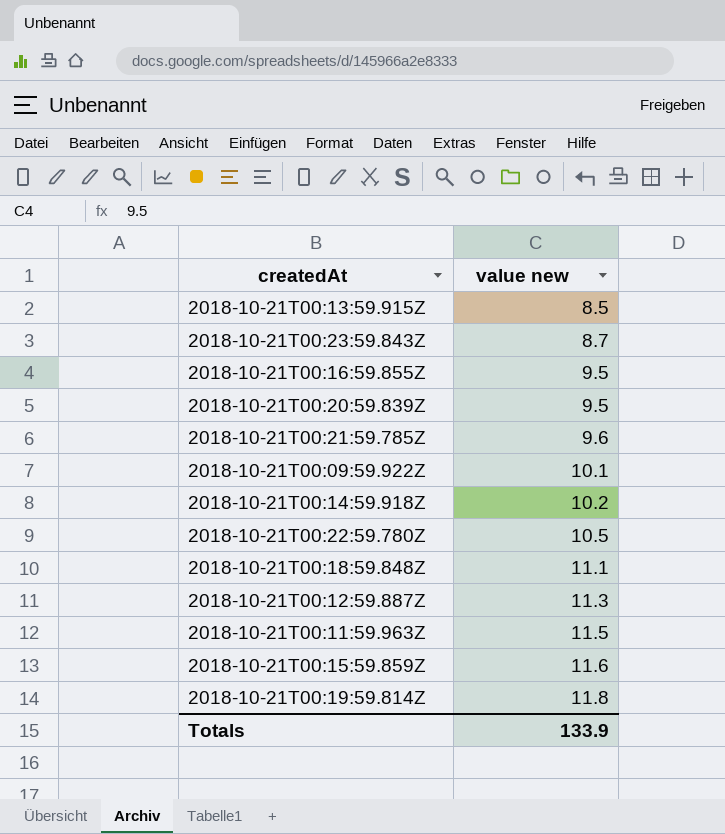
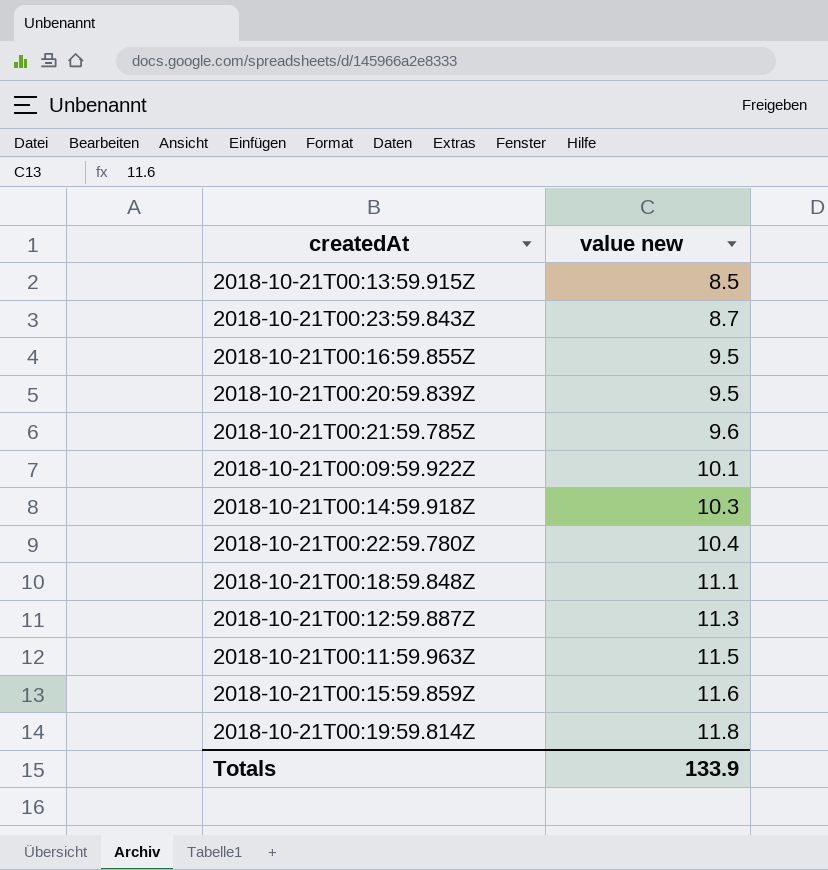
2018-10-21T00:14:59.918Z | value new: 10.2 -> 10.3
2018-10-21T00:22:59.780Z | value new: 10.5 -> 10.4

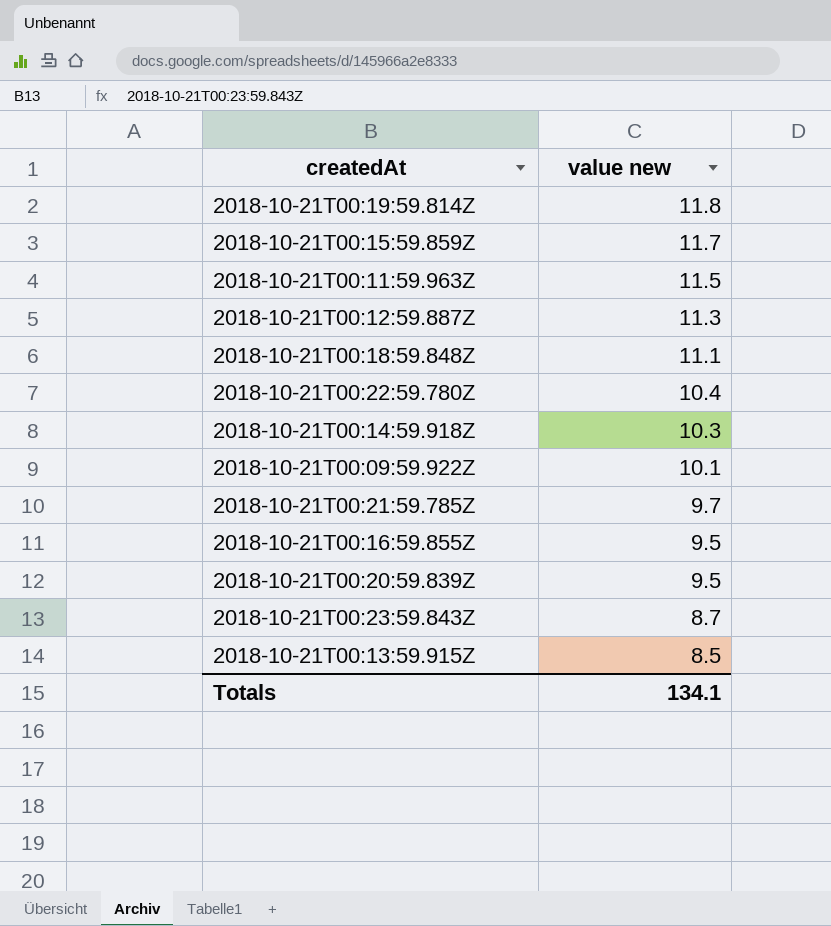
row order: value new ascending -> value new descending
2018-10-21T00:15:59.859Z | value new: 11.6 -> 11.7
2018-10-21T00:21:59.785Z | value new: 9.6 -> 9.7
Totals | value new: 133.9 -> 134.1

